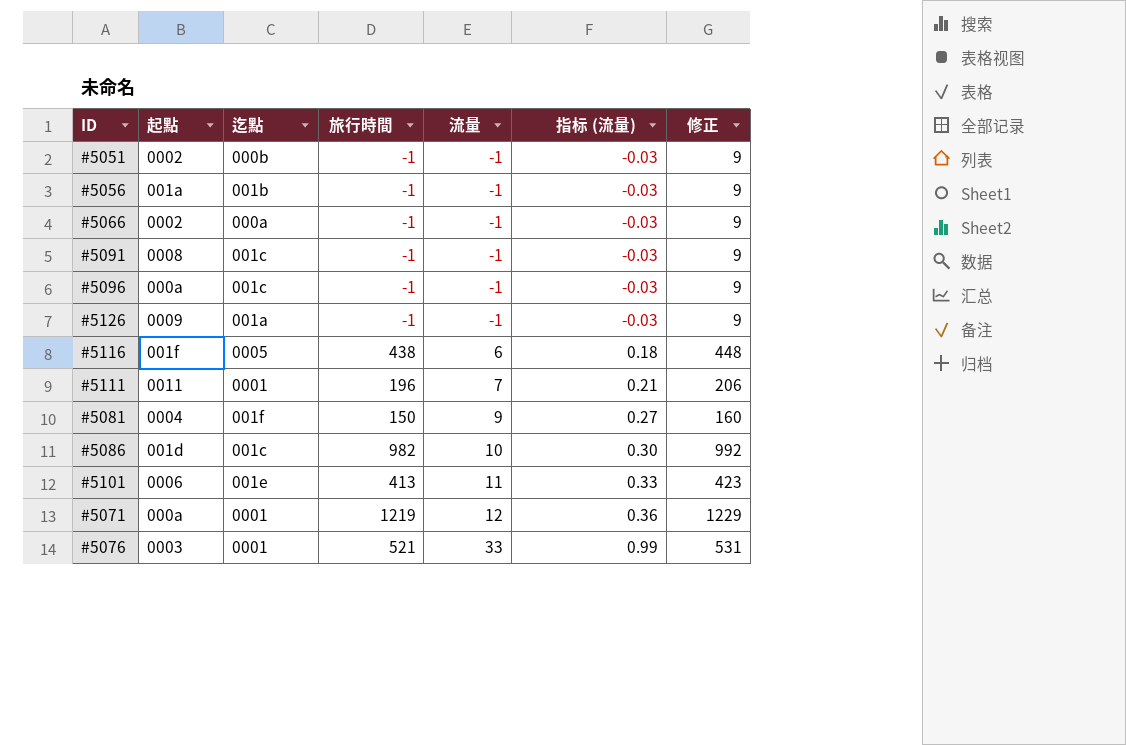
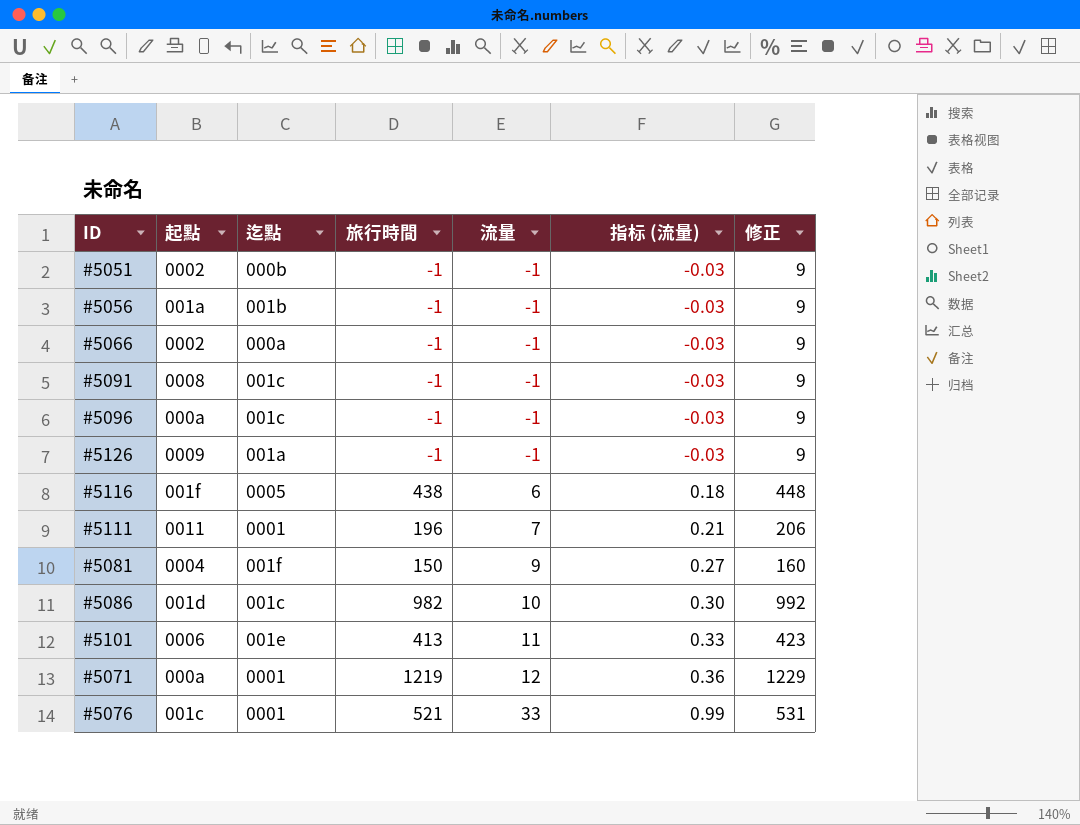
#5076 | 起點: 0003 -> 001c

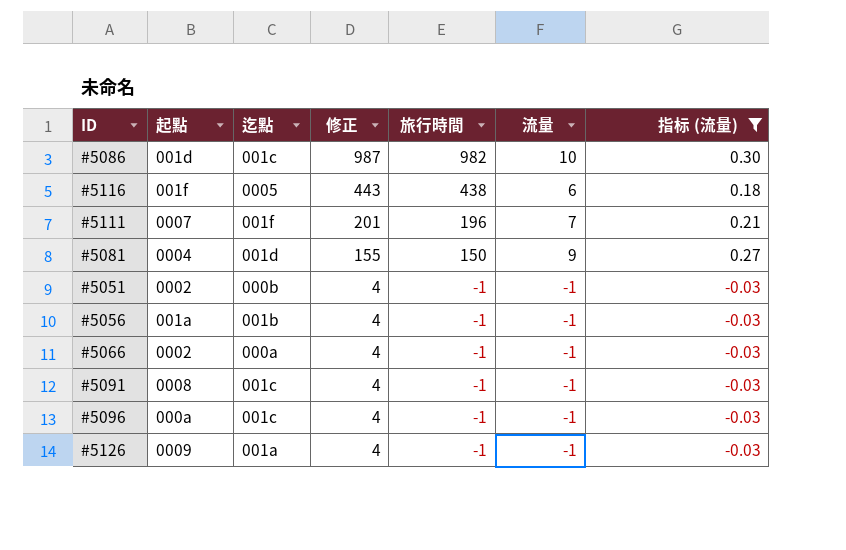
filter: none -> 指标 (流量) <= 0.30
row order: 流量 ascending -> 修正 descending
column 修正 | formula: [旅行時間] + 10 -> [旅行時間] + 5
column 修正 | position: 7 -> 4
#5111 | 起點: 0011 -> 0007
#5111 | 迄點: 0001 -> 001f
#5081 | 迄點: 001f -> 001d

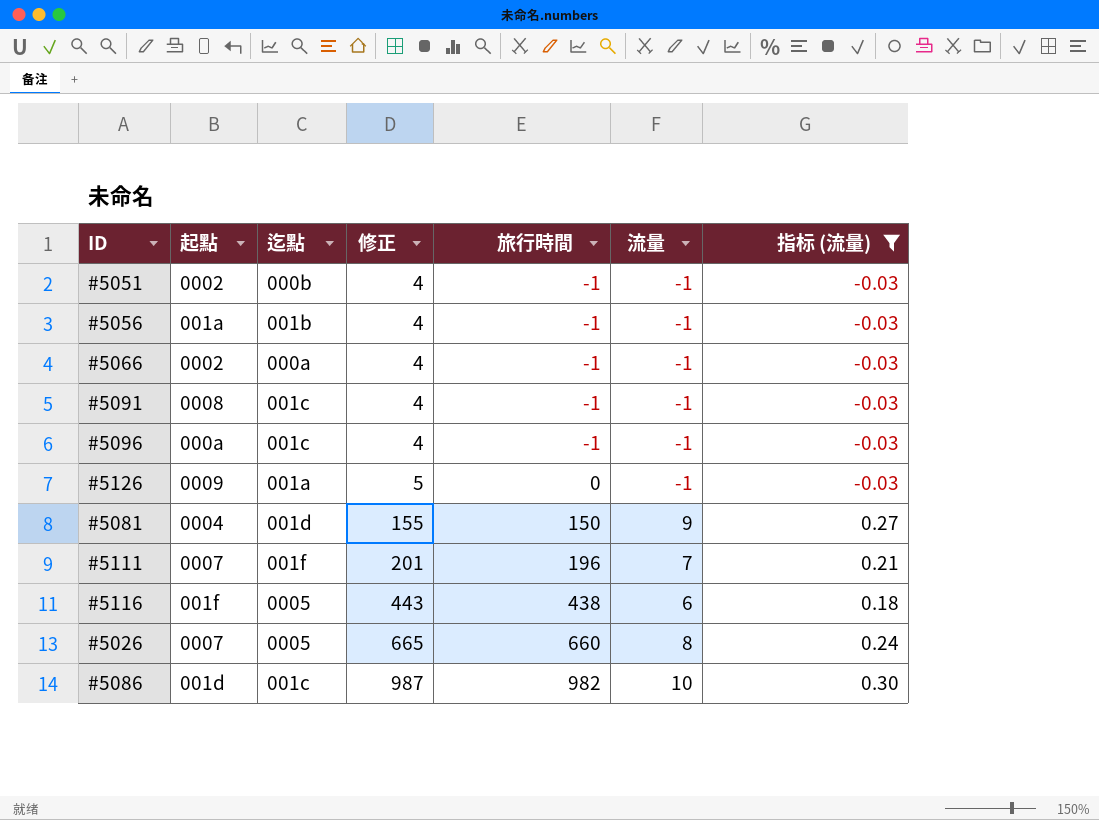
row order: 修正 descending -> 修正 ascending
#5126 | 修正: 4 -> 5
#5126 | 旅行時間: -1 -> 0
row #5026: none -> 0007 | 0005 | 665 | 660 | 8 | 0.24

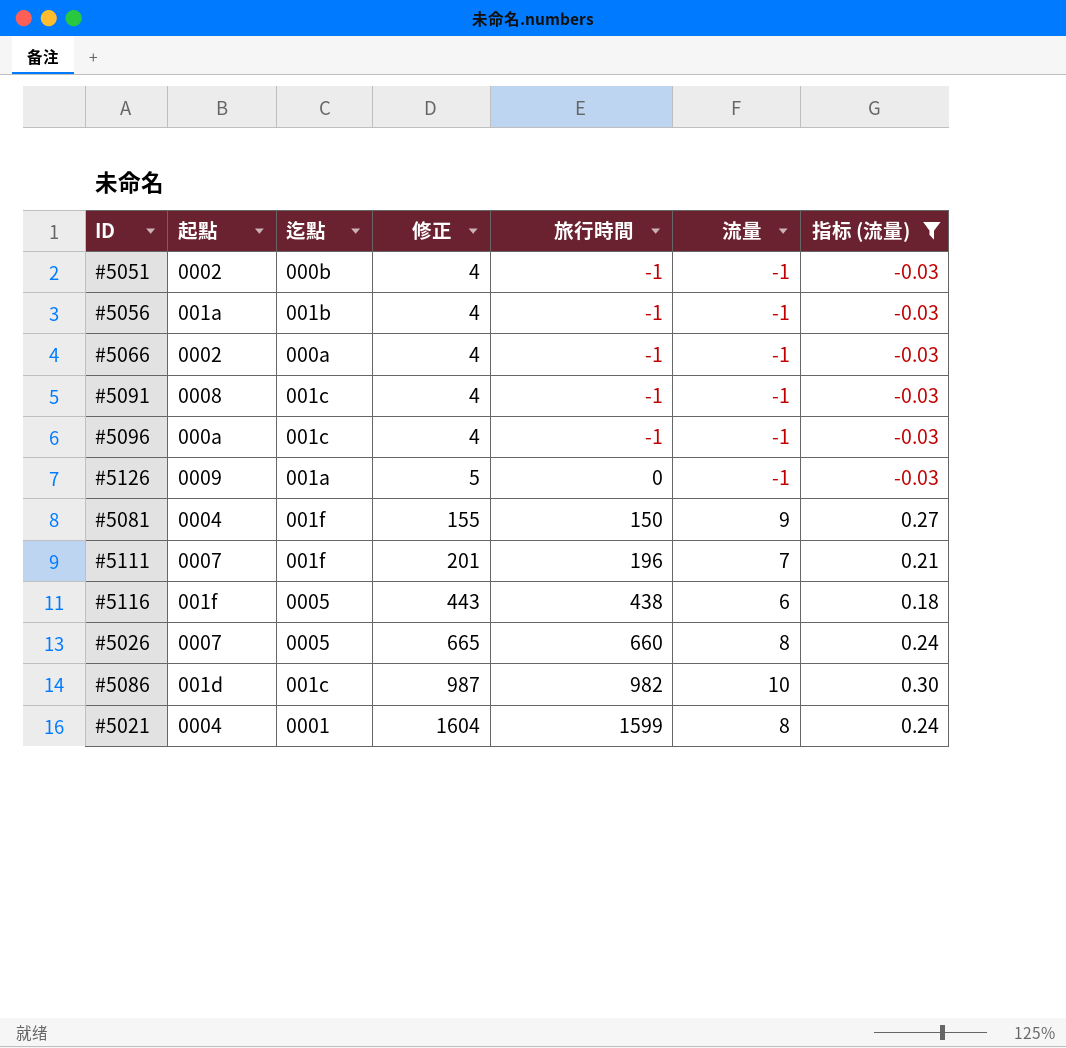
#5081 | 迄點: 001d -> 001f
row #5021: none -> 0004 | 0001 | 1604 | 1599 | 8 | 0.24

